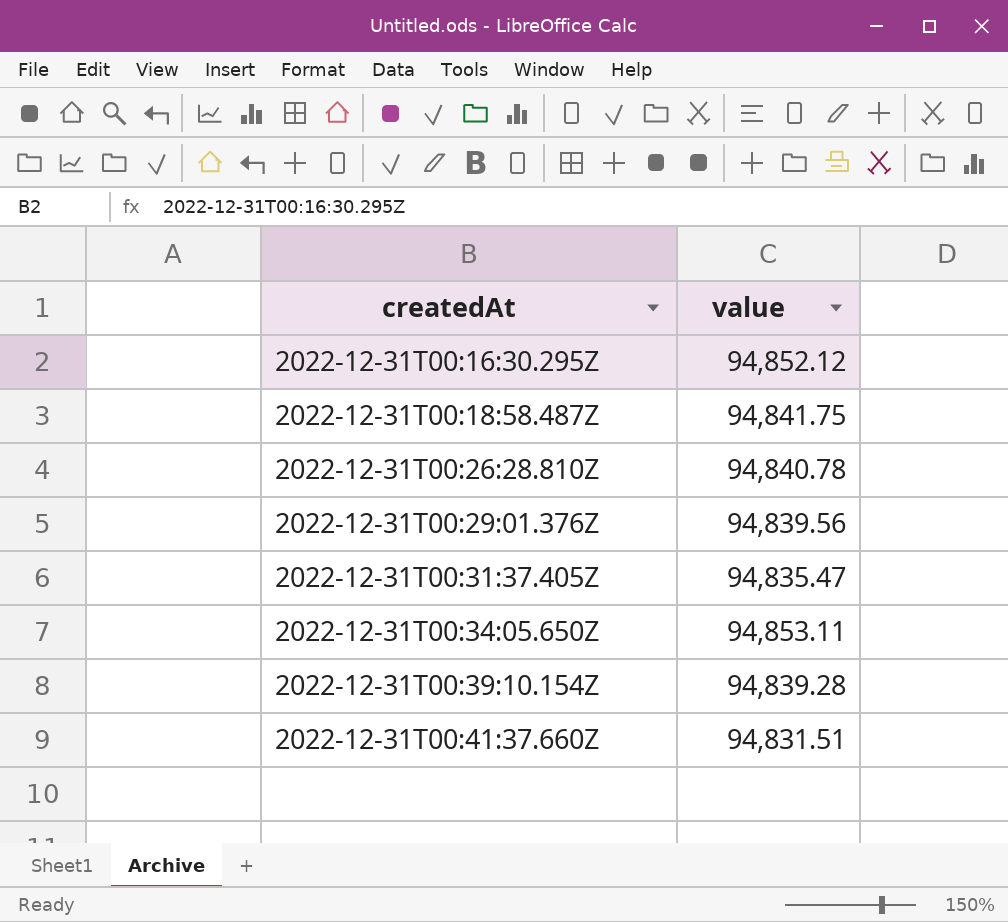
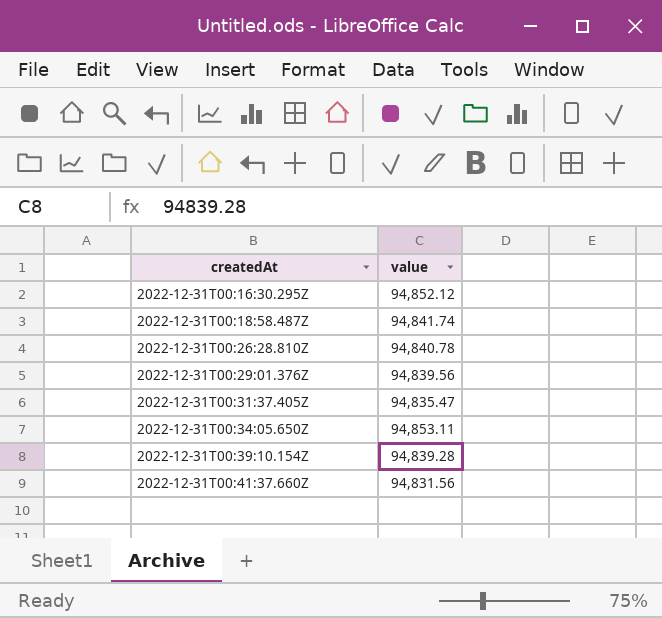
2022-12-31T00:18:58.487Z | value: 94,841.75 -> 94,841.74
2022-12-31T00:41:37.660Z | value: 94,831.51 -> 94,831.56

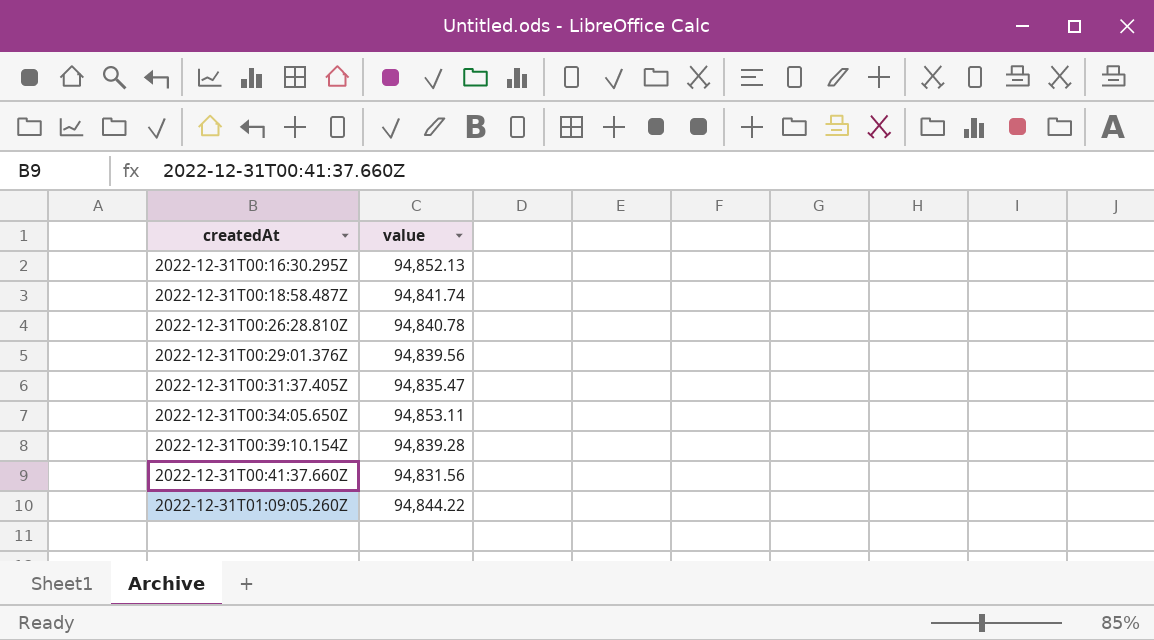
2022-12-31T00:16:30.295Z | value: 94,852.12 -> 94,852.13
row 2022-12-31T01:09:05.260Z: none -> 94,844.22

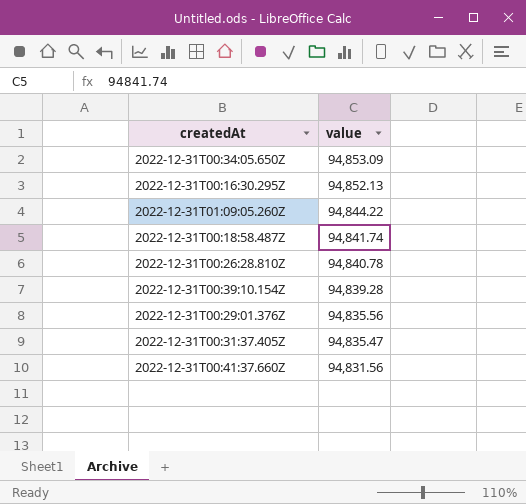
row order: createdAt ascending -> value descending
2022-12-31T00:34:05.650Z | value: 94,853.11 -> 94,853.09
2022-12-31T00:29:01.376Z | value: 94,839.56 -> 94,835.56

